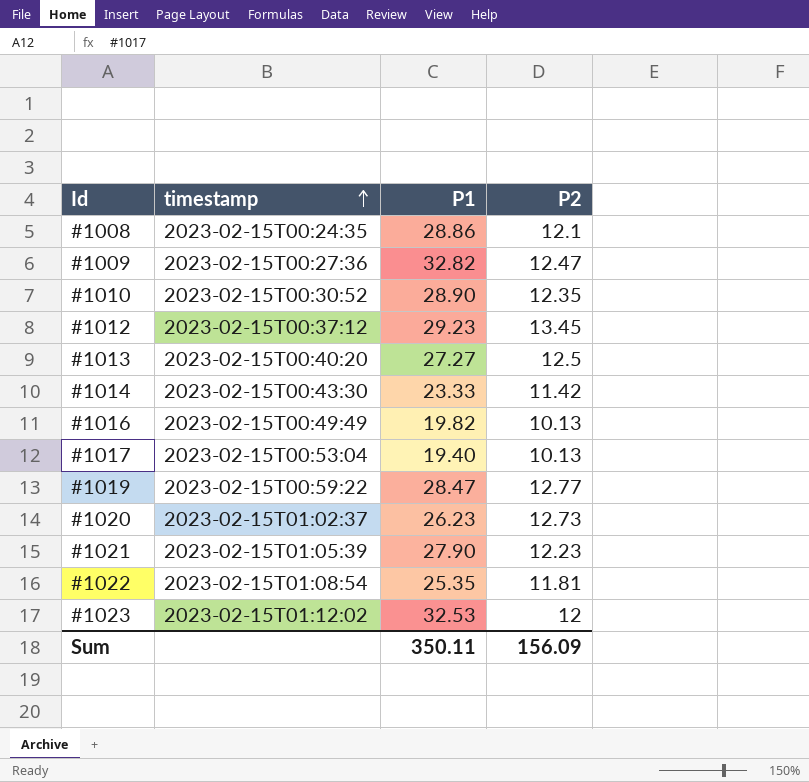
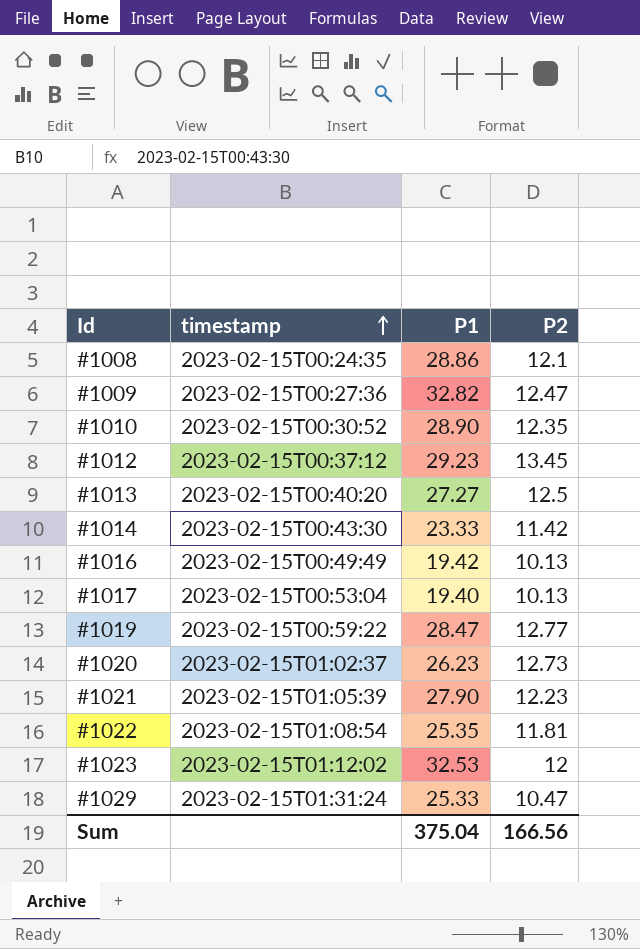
#1016 | P1: 19.82 -> 19.42
row #1029: none -> 2023-02-15T01:31:24 | 25.33 | 10.47
Sum | P1: 350.11 -> 375.04
Sum | P2: 156.09 -> 166.56

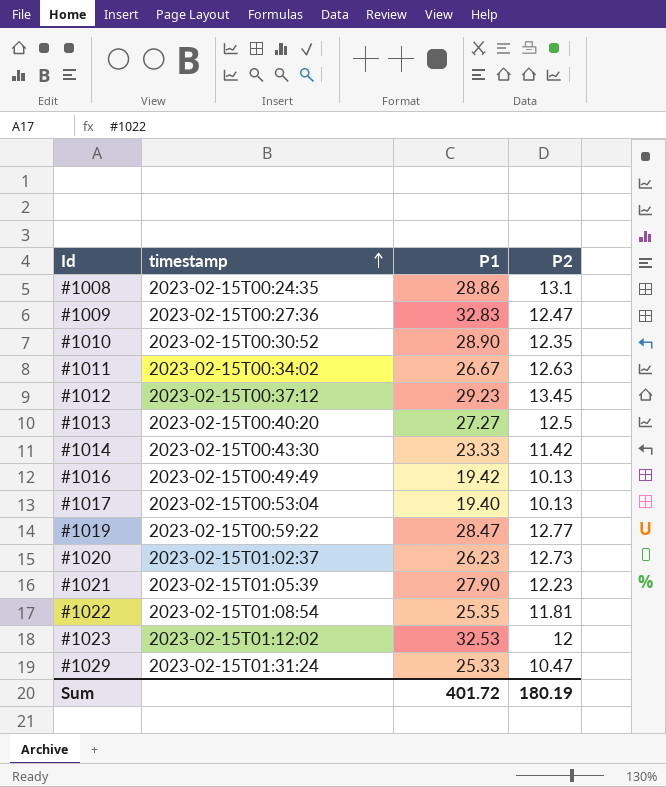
#1008 | P2: 12.1 -> 13.1
#1009 | P1: 32.82 -> 32.83
row #1011: none -> 2023-02-15T00:34:02 | 26.67 | 12.63
Sum | P1: 375.04 -> 401.72
Sum | P2: 166.56 -> 180.19

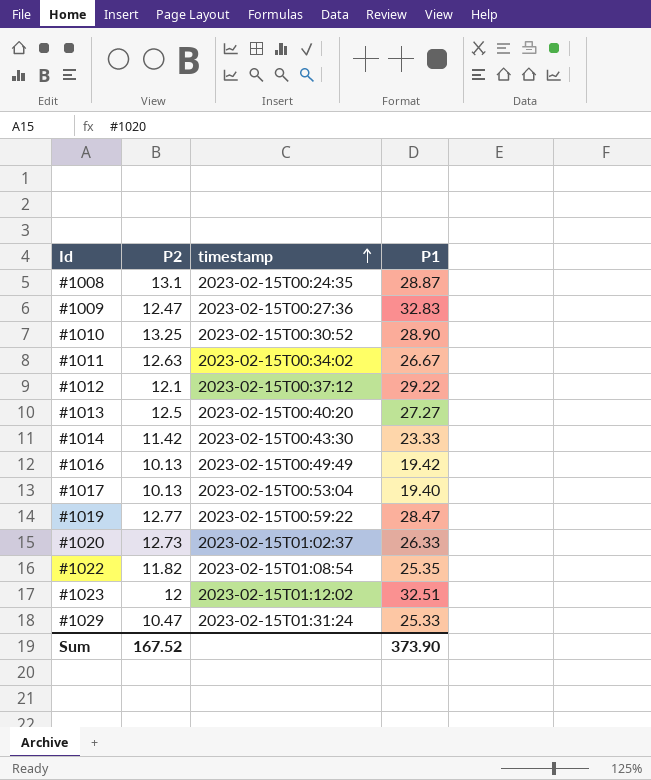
column P2 | position: 4 -> 2
row #1021: 2023-02-15T01:05:39 | 27.90 | 12.23 -> none
#1008 | P1: 28.86 -> 28.87
#1010 | P2: 12.35 -> 13.25
#1012 | P2: 13.45 -> 12.1
#1012 | P1: 29.23 -> 29.22
#1020 | P1: 26.23 -> 26.33
#1022 | P2: 11.81 -> 11.82
#1023 | P1: 32.53 -> 32.51
Sum | P2: 180.19 -> 167.52
Sum | P1: 401.72 -> 373.90

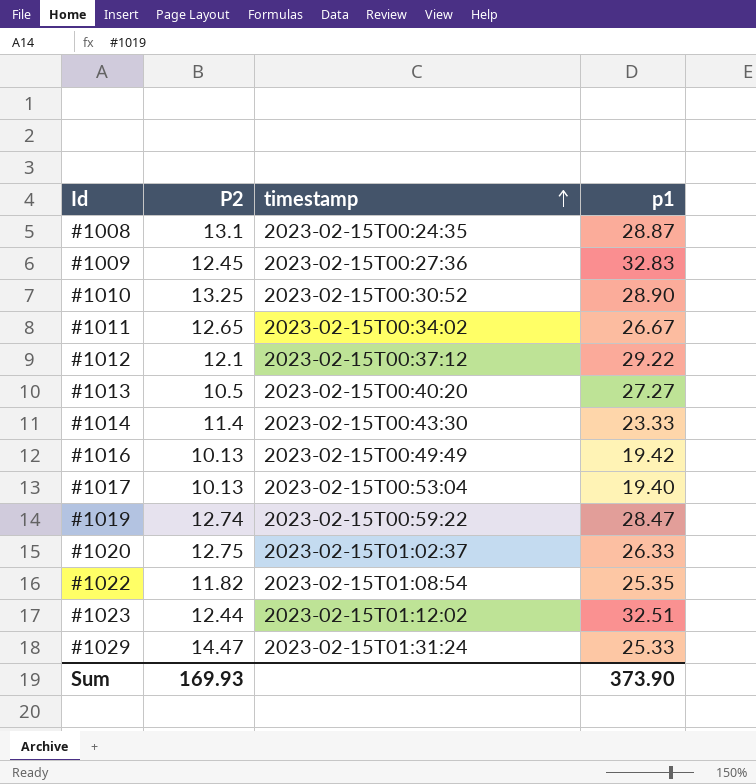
column name: P1 -> p1
#1009 | P2: 12.47 -> 12.45
#1011 | P2: 12.63 -> 12.65
#1013 | P2: 12.5 -> 10.5
#1014 | P2: 11.42 -> 11.4
#1019 | P2: 12.77 -> 12.74
#1020 | P2: 12.73 -> 12.75
#1023 | P2: 12 -> 12.44
#1029 | P2: 10.47 -> 14.47
Sum | P2: 167.52 -> 169.93

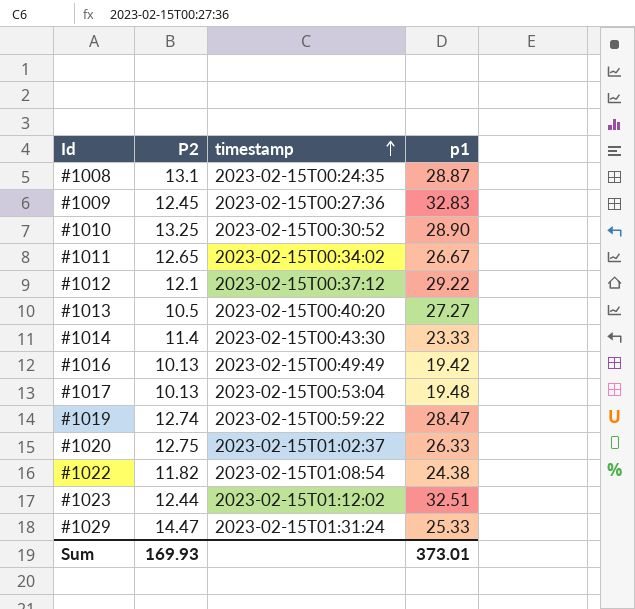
#1017 | p1: 19.40 -> 19.48
#1022 | p1: 25.35 -> 24.38
Sum | p1: 373.90 -> 373.01

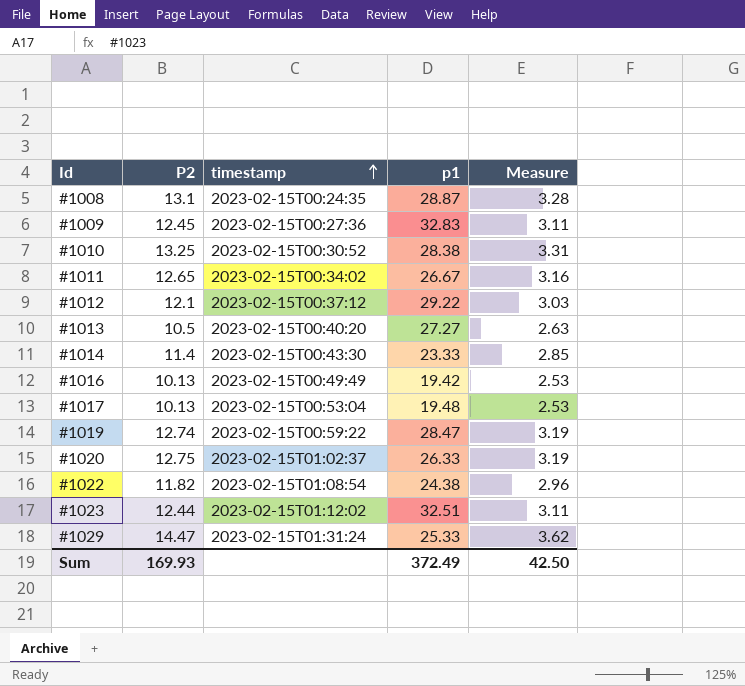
column Measure | formula: none -> [P2] * 0.25
#1010 | p1: 28.90 -> 28.38
Sum | p1: 373.01 -> 372.49

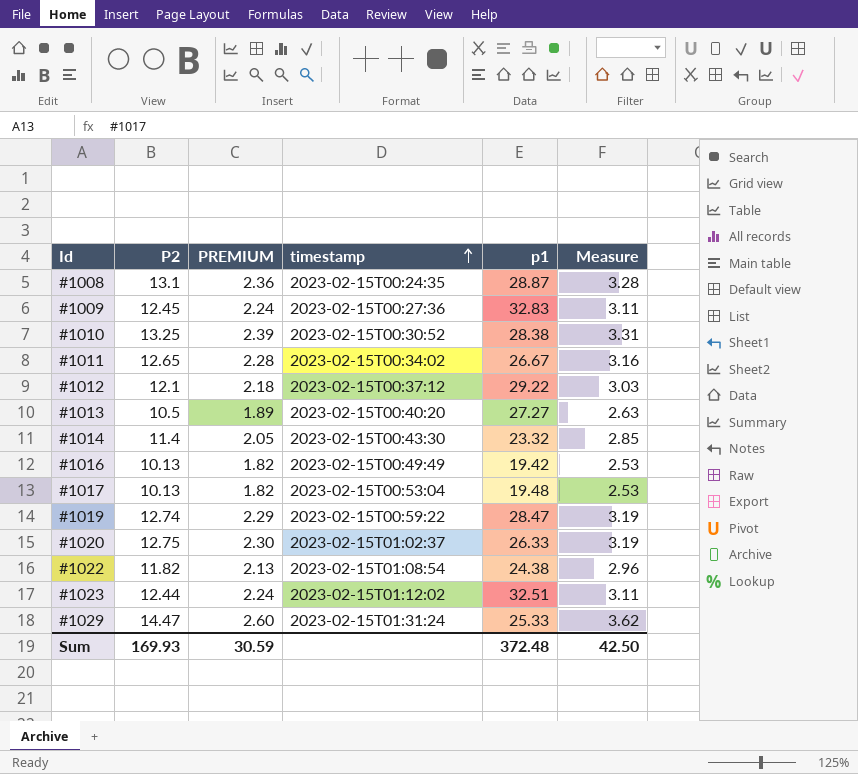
column PREMIUM | formula: none -> [P2] * 0.18
#1014 | p1: 23.33 -> 23.32
Sum | p1: 372.49 -> 372.48

